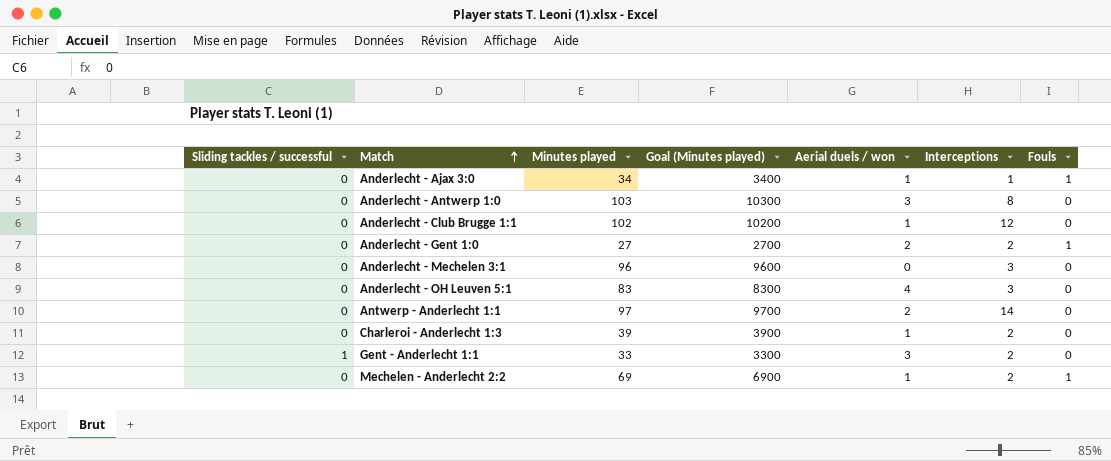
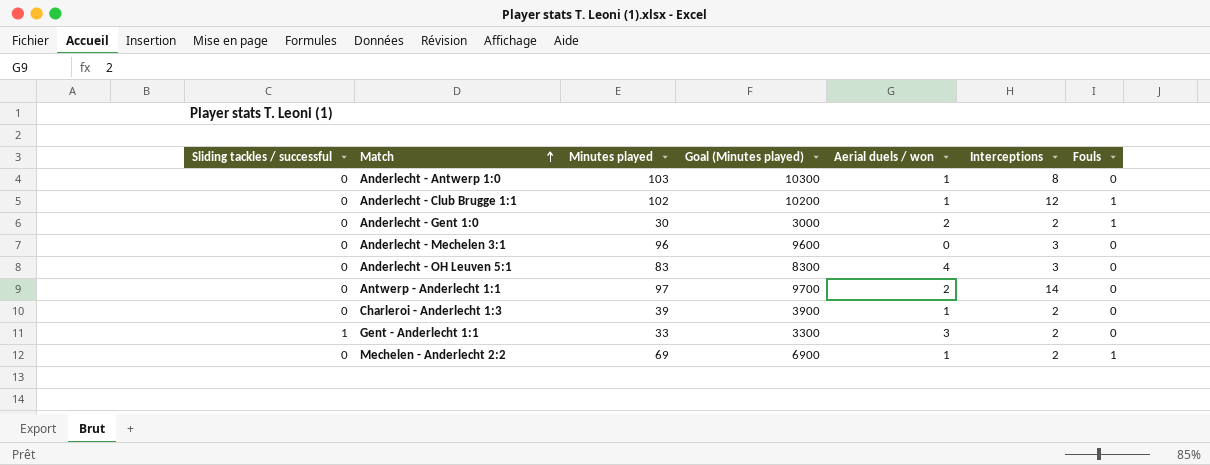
row Anderlecht - Ajax 3:0: 0 | 34 | 3400 | 1 | 1 | 1 -> none
Anderlecht - Antwerp 1:0 | Aerial duels / won: 3 -> 1
Anderlecht - Club Brugge 1:1 | Fouls: 0 -> 1
Anderlecht - Gent 1:0 | Minutes played: 27 -> 30
Anderlecht - Gent 1:0 | Goal (Minutes played): 2700 -> 3000

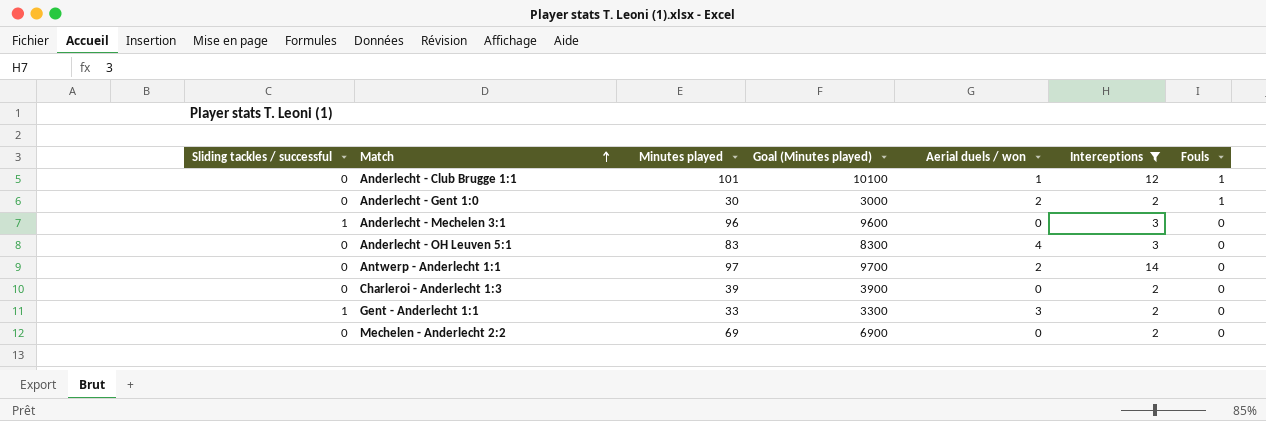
filter: none -> Interceptions != 8
Anderlecht - Club Brugge 1:1 | Minutes played: 102 -> 101
Anderlecht - Club Brugge 1:1 | Goal (Minutes played): 10200 -> 10100
Anderlecht - Mechelen 3:1 | Sliding tackles / successful: 0 -> 1
Charleroi - Anderlecht 1:3 | Aerial duels / won: 1 -> 0
Mechelen - Anderlecht 2:2 | Aerial duels / won: 1 -> 0
Mechelen - Anderlecht 2:2 | Fouls: 1 -> 0

